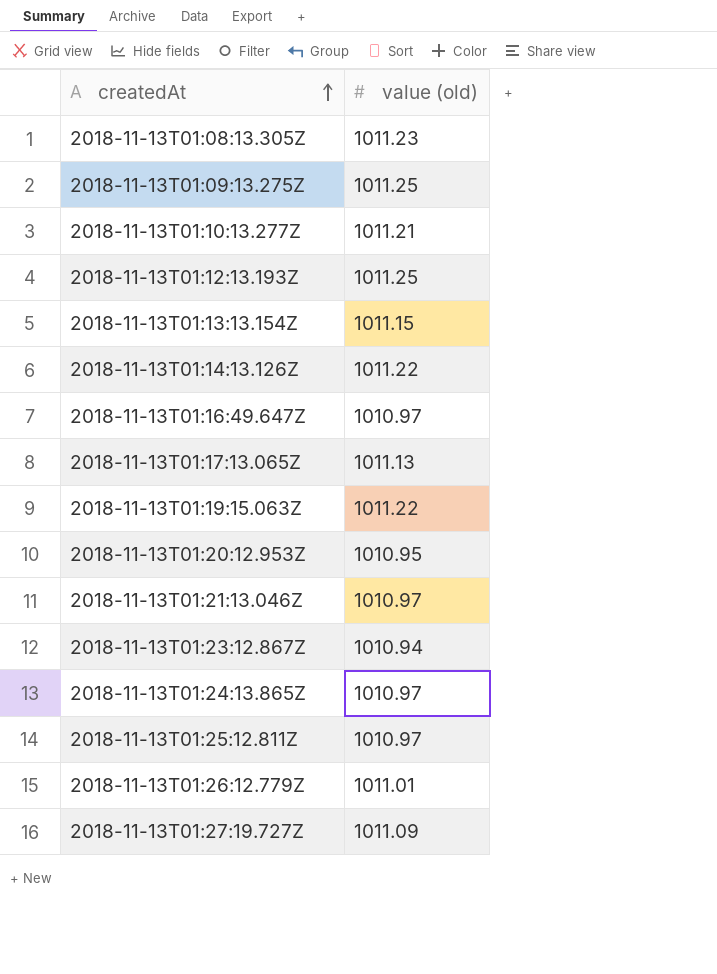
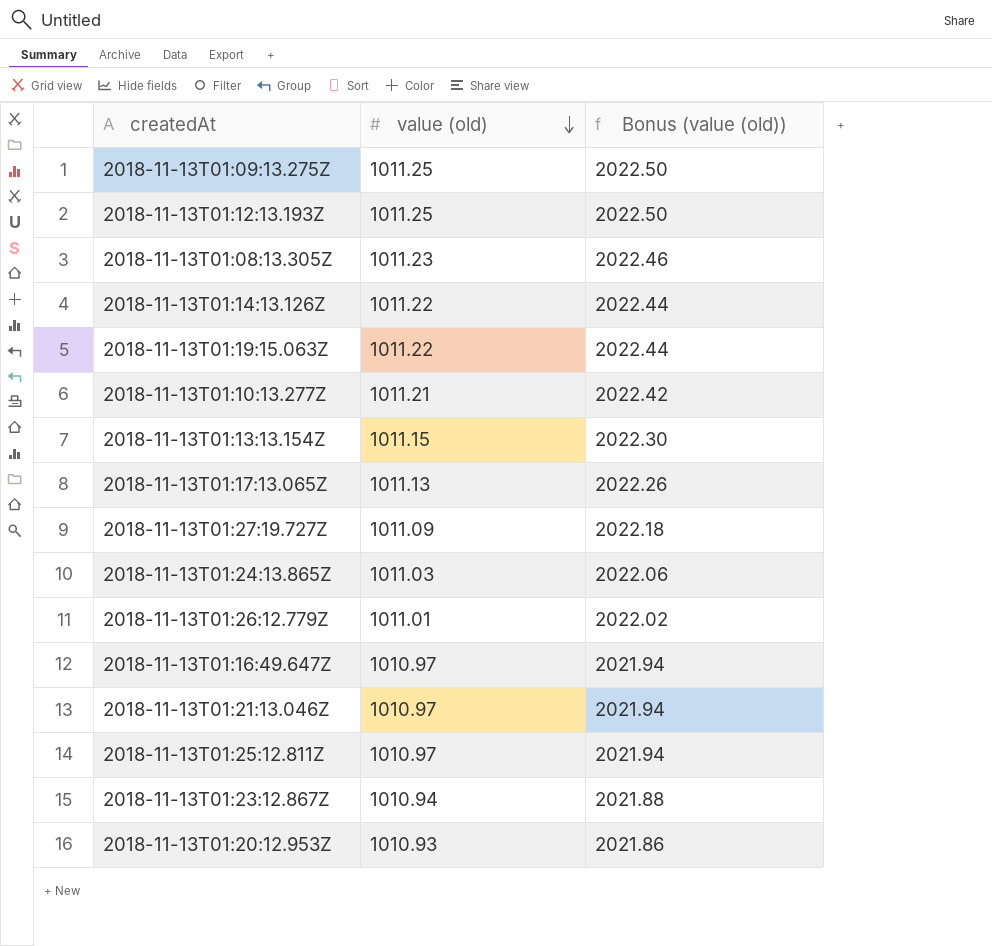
row order: createdAt ascending -> value (old) descending
column Bonus (value (old)) | formula: none -> [value (old)] * 2
2018-11-13T01:24:13.865Z | value (old): 1010.97 -> 1011.03
2018-11-13T01:20:12.953Z | value (old): 1010.95 -> 1010.93

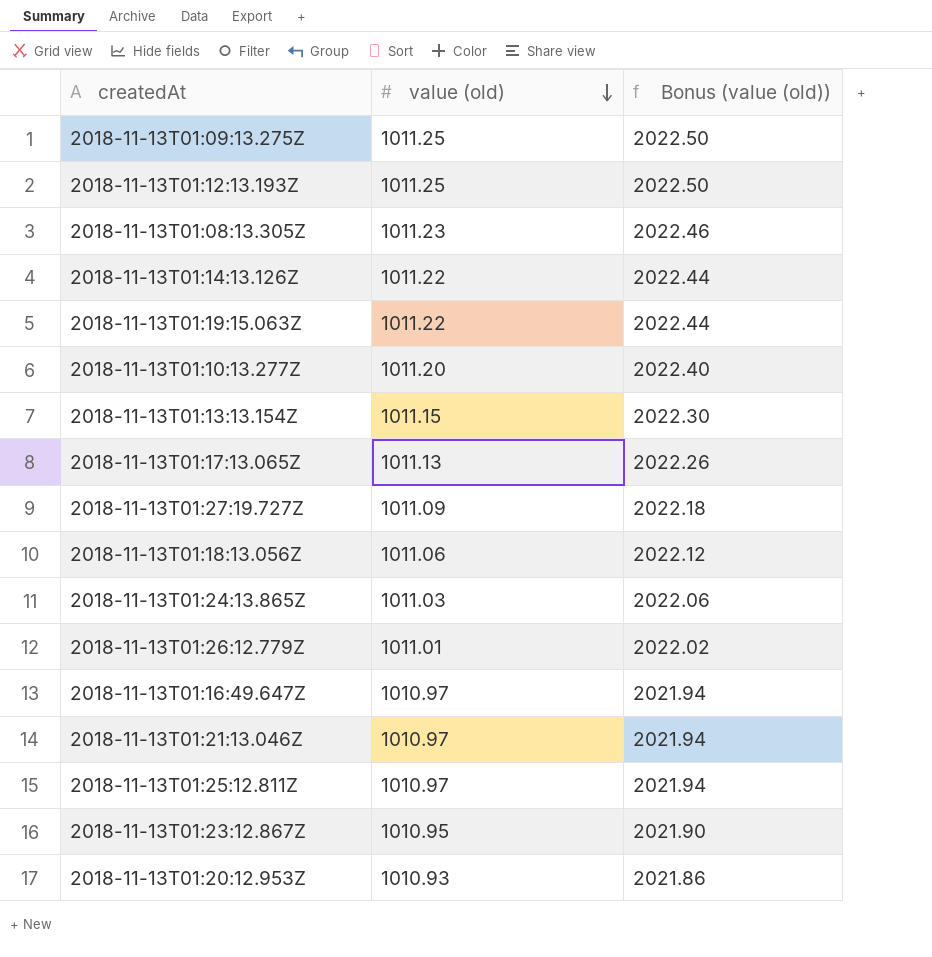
2018-11-13T01:10:13.277Z | value (old): 1011.21 -> 1011.20
2018-11-13T01:10:13.277Z | Bonus (value (old)): 2022.42 -> 2022.40
row 2018-11-13T01:18:13.056Z: none -> 1011.06 | 2022.12
2018-11-13T01:23:12.867Z | value (old): 1010.94 -> 1010.95
2018-11-13T01:23:12.867Z | Bonus (value (old)): 2021.88 -> 2021.90

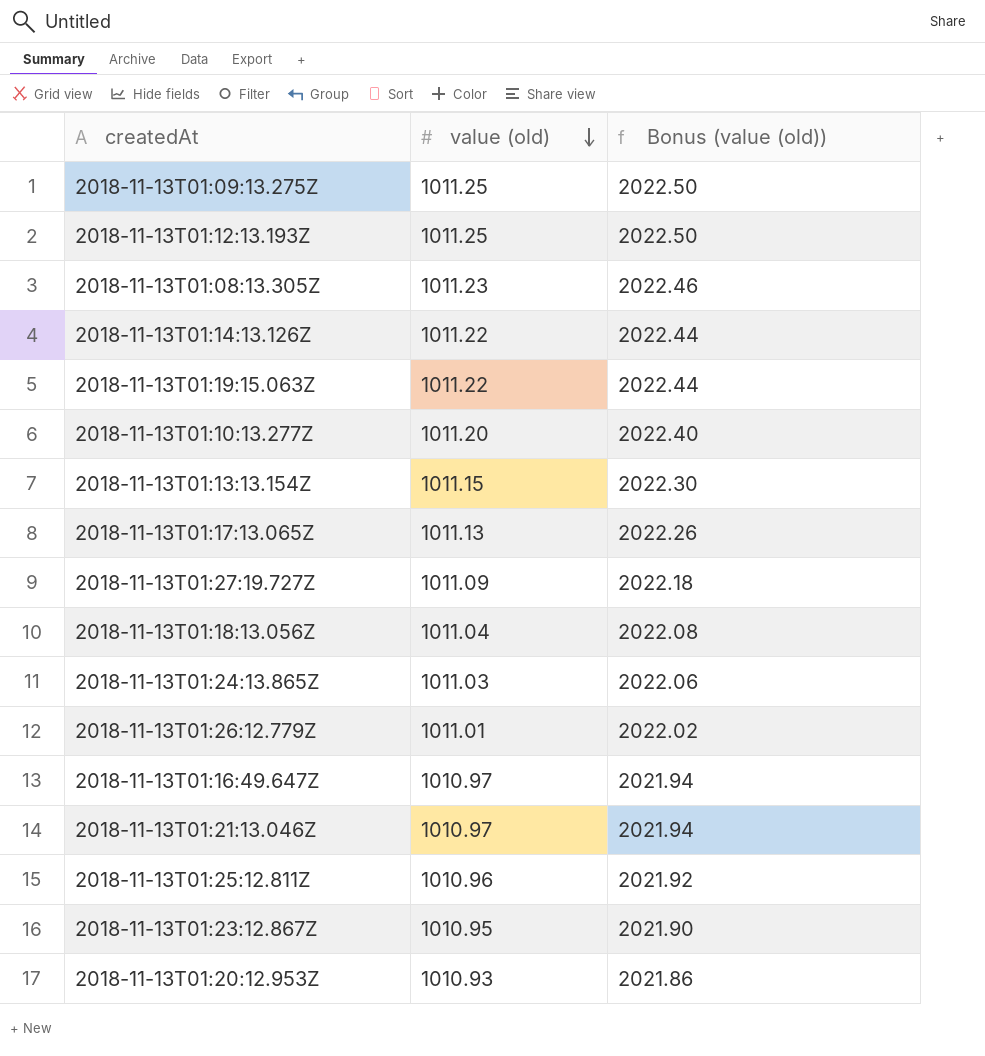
2018-11-13T01:18:13.056Z | value (old): 1011.06 -> 1011.04
2018-11-13T01:18:13.056Z | Bonus (value (old)): 2022.12 -> 2022.08
2018-11-13T01:25:12.811Z | value (old): 1010.97 -> 1010.96
2018-11-13T01:25:12.811Z | Bonus (value (old)): 2021.94 -> 2021.92

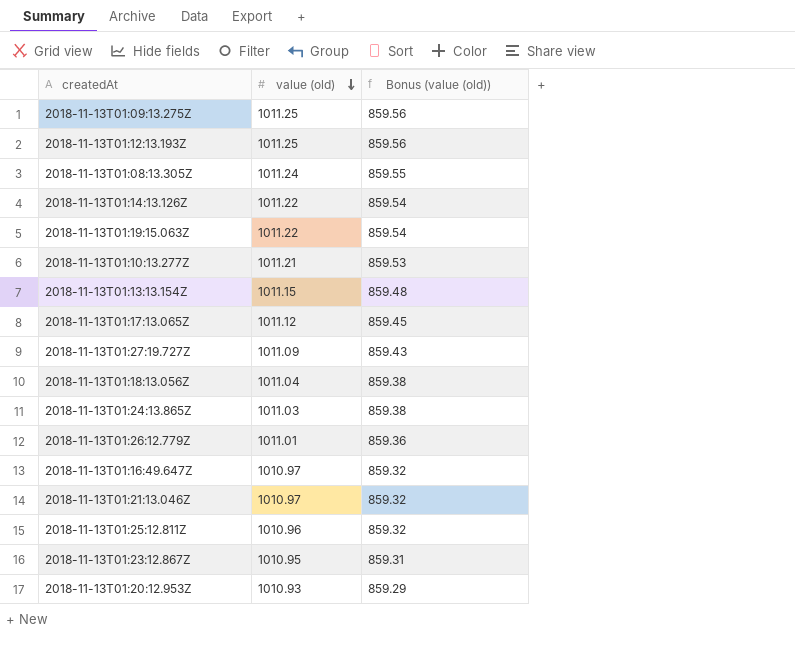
column Bonus (value (old)) | formula: [value (old)] * 2 -> [value (old)] * 0.85
2018-11-13T01:08:13.305Z | value (old): 1011.23 -> 1011.24
2018-11-13T01:10:13.277Z | value (old): 1011.20 -> 1011.21
2018-11-13T01:17:13.065Z | value (old): 1011.13 -> 1011.12

